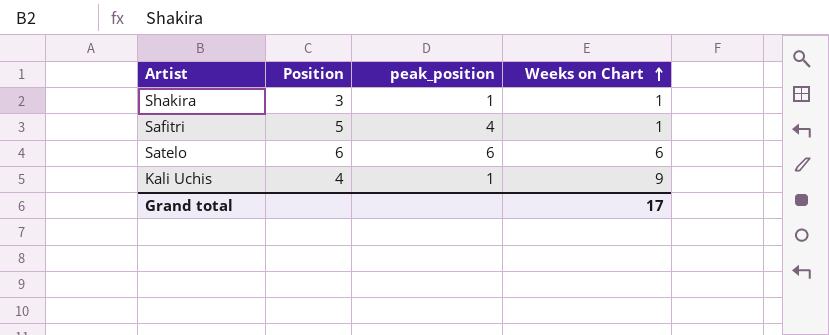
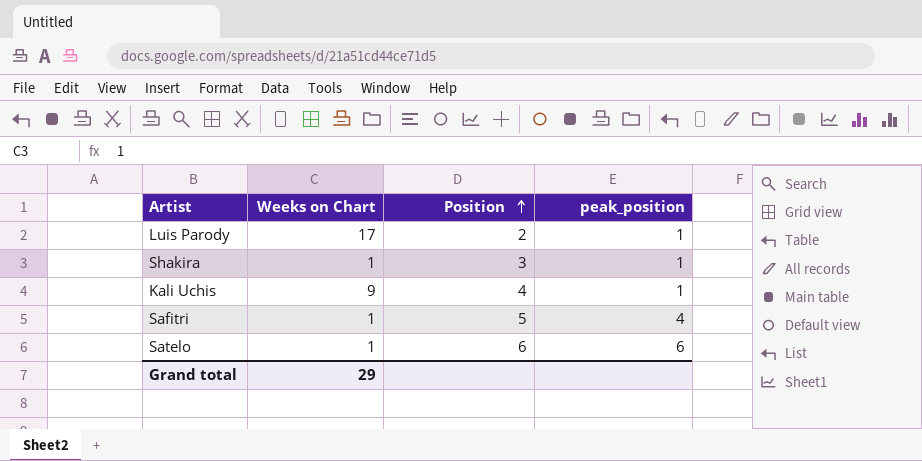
row order: Weeks on Chart ascending -> Position ascending
column Weeks on Chart | position: 4 -> 2
row Luis Parody: none -> 17 | 2 | 1
Satelo | Weeks on Chart: 6 -> 1
Grand total | Weeks on Chart: 17 -> 29

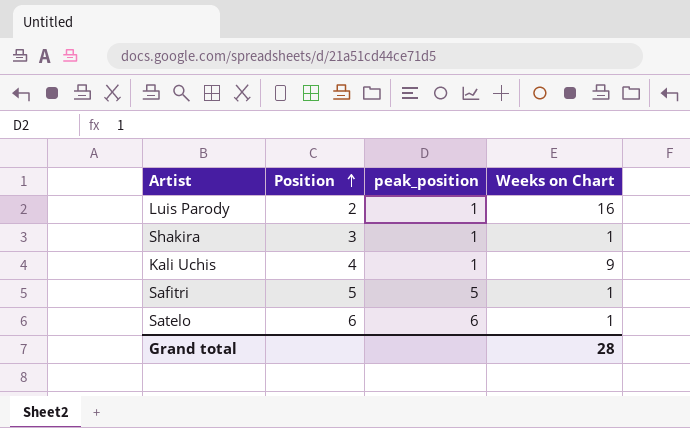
column Weeks on Chart | position: 2 -> 4
Luis Parody | Weeks on Chart: 17 -> 16
Safitri | peak_position: 4 -> 5
Grand total | Weeks on Chart: 29 -> 28

